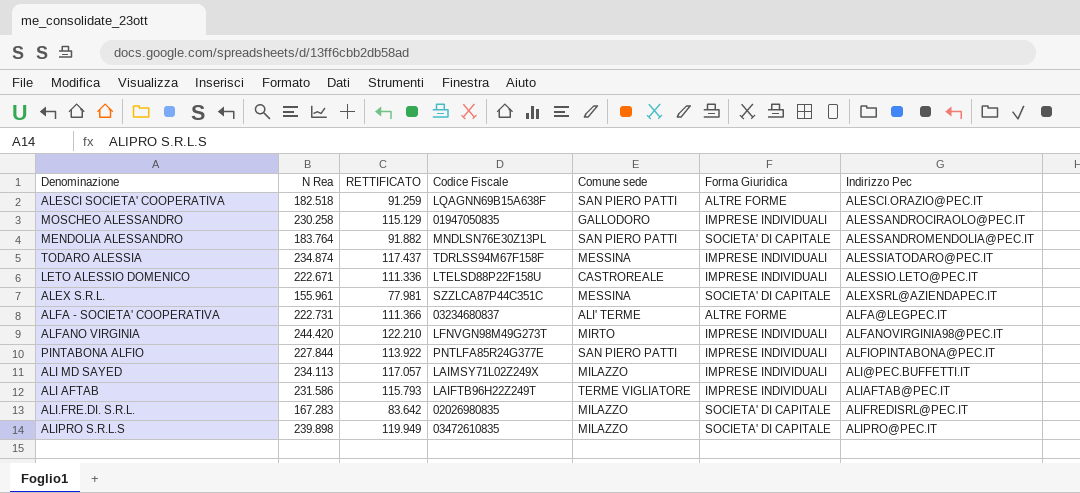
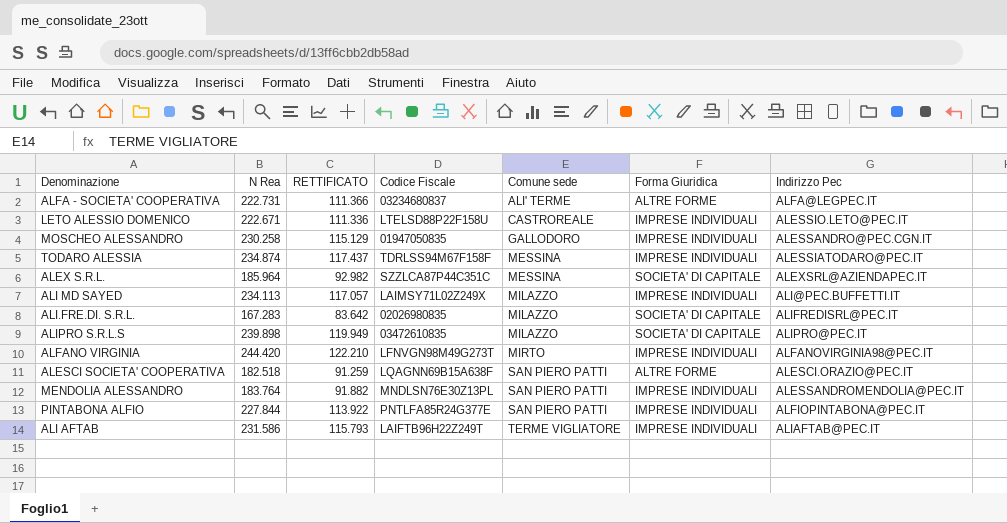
row order: Indirizzo Pec ascending -> Comune sede ascending
MOSCHEO ALESSANDRO | Indirizzo Pec: ALESSANDROCIRAOLO@PEC.IT -> ALESSANDRO@PEC.CGN.IT
ALEX S.R.L. | N Rea: 155.961 -> 185.964
ALEX S.R.L. | RETTIFICATO: 77.981 -> 92.982
MENDOLIA ALESSANDRO | Forma Giuridica: SOCIETA' DI CAPITALE -> IMPRESE INDIVIDUALI

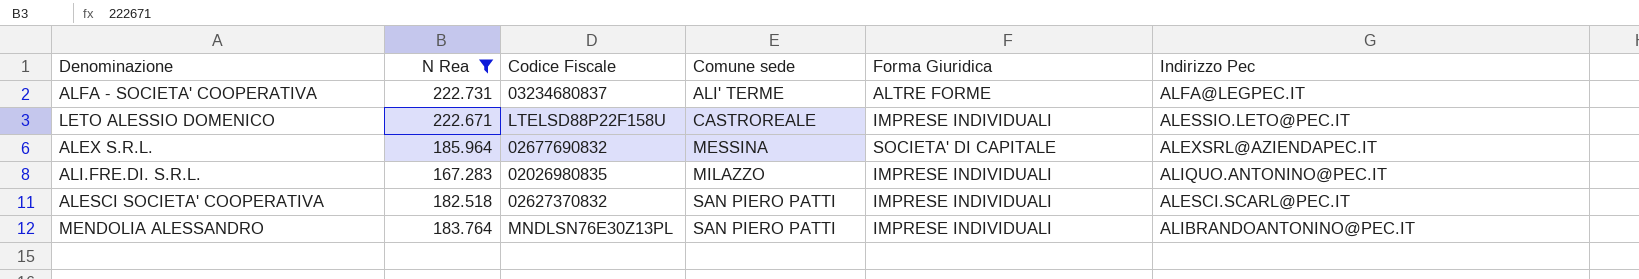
filter: none -> N Rea <= 222.731
column RETTIFICATO | formula: [N Rea] * 0,5 -> none
ALEX S.R.L. | Codice Fiscale: SZZLCA87P44C351C -> 02677690832
ALI.FRE.DI. S.R.L. | Forma Giuridica: SOCIETA' DI CAPITALE -> IMPRESE INDIVIDUALI
ALI.FRE.DI. S.R.L. | Indirizzo Pec: ALIFREDISRL@PEC.IT -> ALIQUO.ANTONINO@PEC.IT
ALESCI SOCIETA' COOPERATIVA | Codice Fiscale: LQAGNN69B15A638F -> 02627370832
ALESCI SOCIETA' COOPERATIVA | Forma Giuridica: ALTRE FORME -> IMPRESE INDIVIDUALI
ALESCI SOCIETA' COOPERATIVA | Indirizzo Pec: ALESCI.ORAZIO@PEC.IT -> ALESCI.SCARL@PEC.IT
MENDOLIA ALESSANDRO | Indirizzo Pec: ALESSANDROMENDOLIA@PEC.IT -> ALIBRANDOANTONINO@PEC.IT

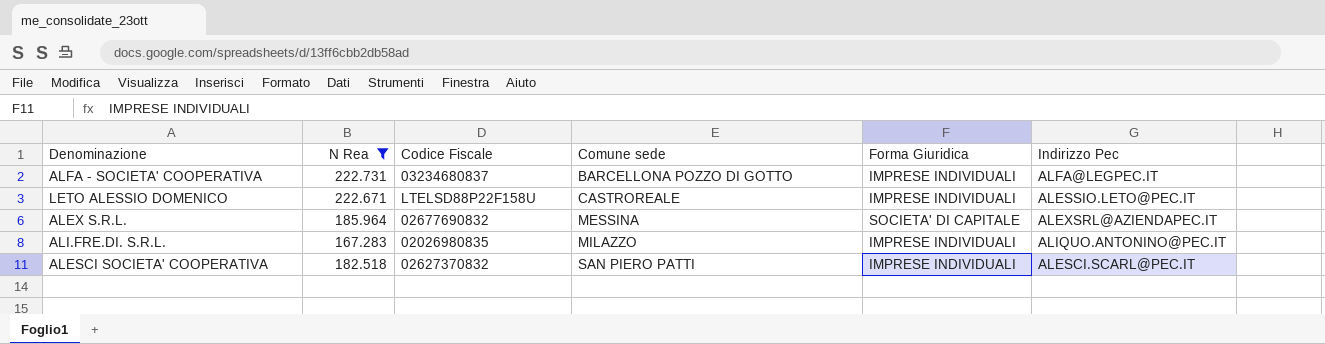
row MENDOLIA ALESSANDRO: 183.764 | MNDLSN76E30Z13PL | SAN PIERO PATTI | IMPRESE INDIVIDUALI | ALIBRANDOANTONINO@PEC.IT -> none
ALFA - SOCIETA' COOPERATIVA | Comune sede: ALI' TERME -> BARCELLONA POZZO DI GOTTO
ALFA - SOCIETA' COOPERATIVA | Forma Giuridica: ALTRE FORME -> IMPRESE INDIVIDUALI

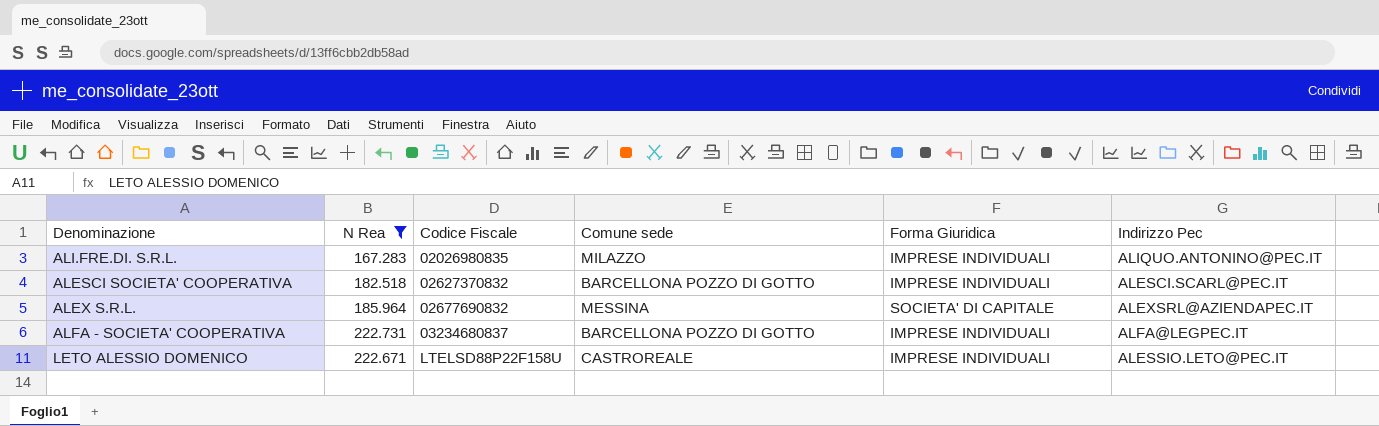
row order: Comune sede ascending -> Codice Fiscale ascending
ALESCI SOCIETA' COOPERATIVA | Comune sede: SAN PIERO PATTI -> BARCELLONA POZZO DI GOTTO

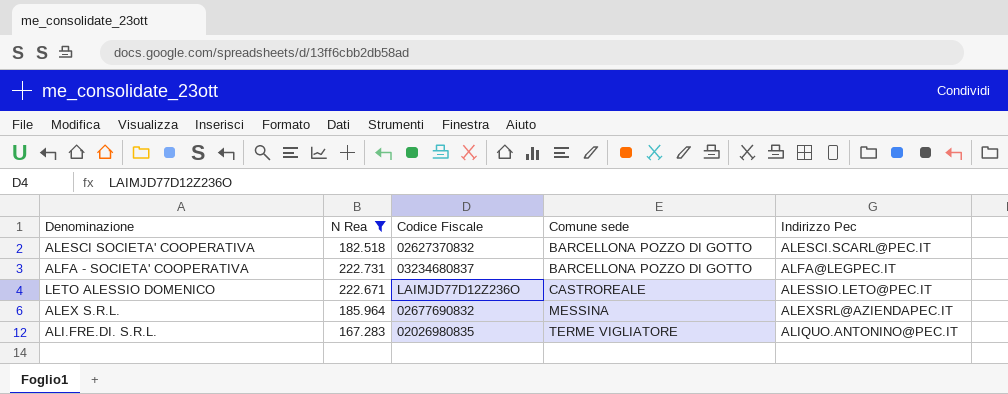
row order: Codice Fiscale ascending -> Comune sede ascending
column Forma Giuridica | position: 5 -> none
LETO ALESSIO DOMENICO | Codice Fiscale: LTELSD88P22F158U -> LAIMJD77D12Z236O
ALI.FRE.DI. S.R.L. | Comune sede: MILAZZO -> TERME VIGLIATORE

